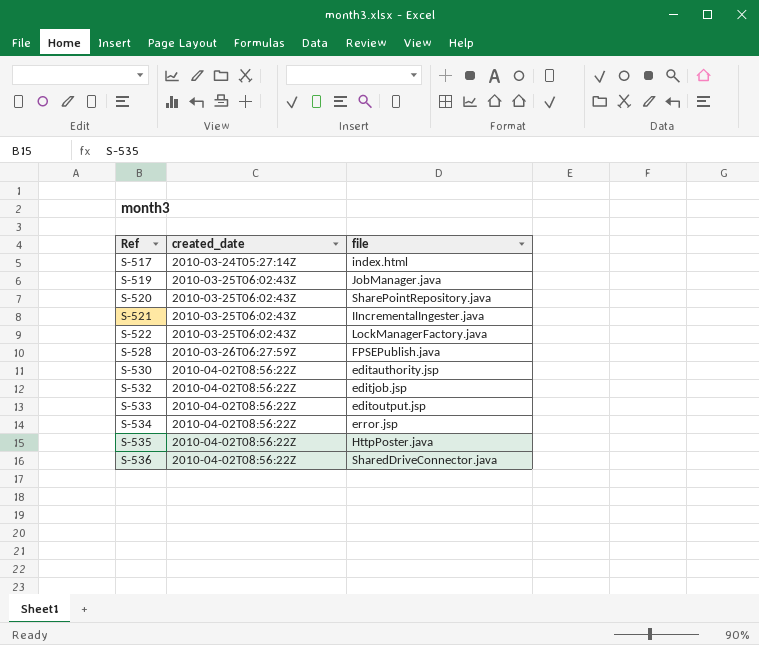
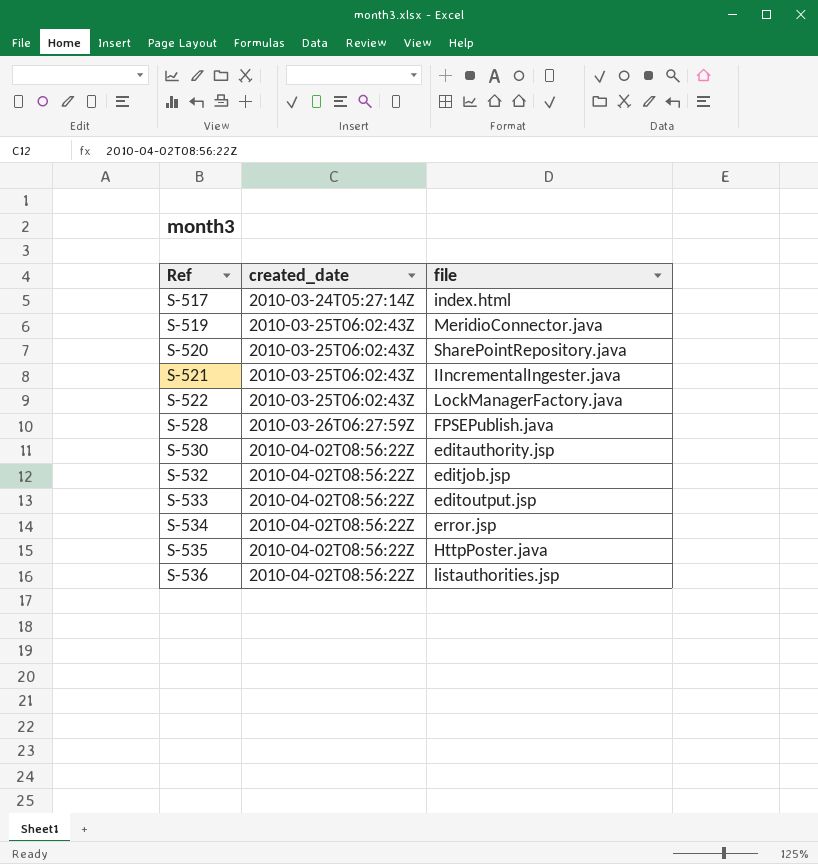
S-519 | file: JobManager.java -> MeridioConnector.java
S-536 | file: SharedDriveConnector.java -> listauthorities.jsp

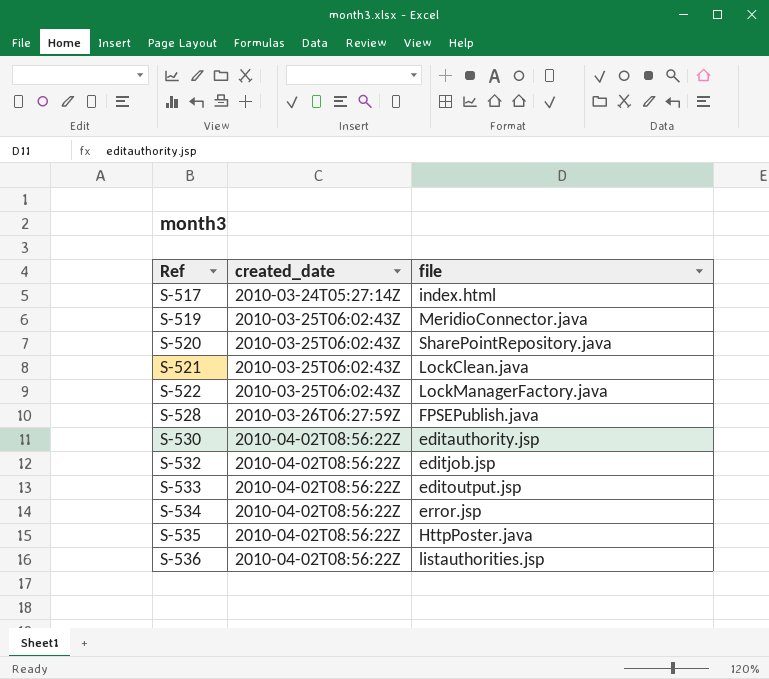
S-521 | file: IIncrementalIngester.java -> LockClean.java

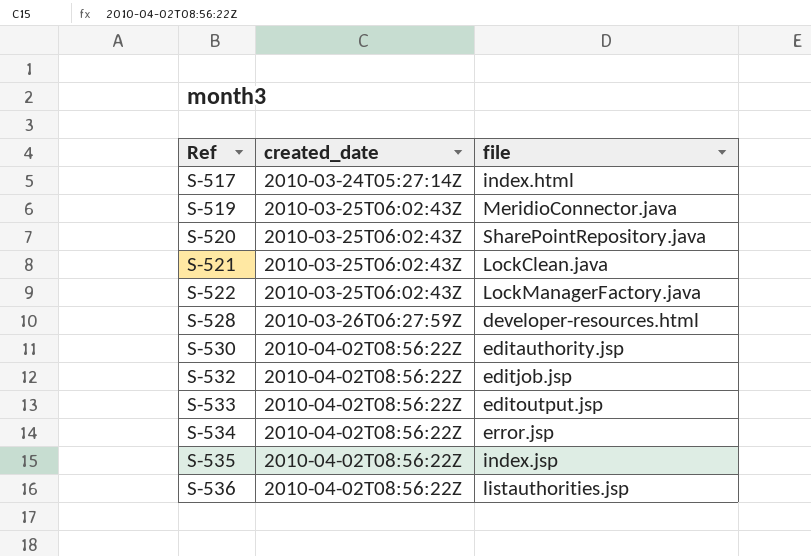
S-528 | file: FPSEPublish.java -> developer-resources.html
S-535 | file: HttpPoster.java -> index.jsp

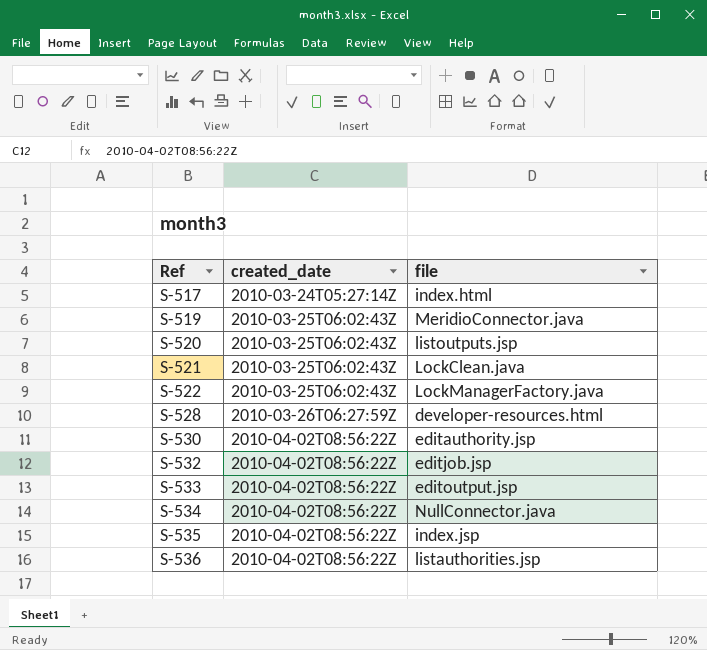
S-520 | file: SharePointRepository.java -> listoutputs.jsp
S-534 | file: error.jsp -> NullConnector.java

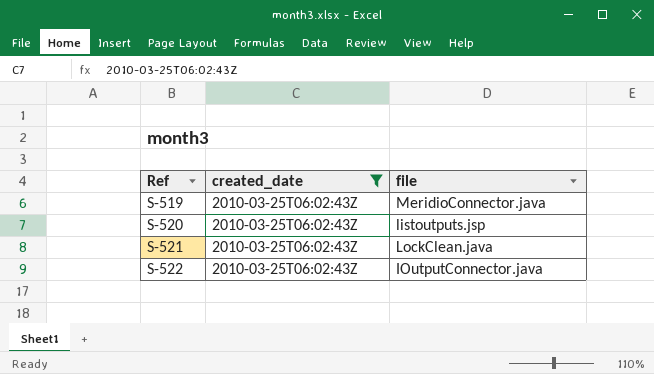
filter: none -> created_date = 2010-03-25T06:02:43Z
S-522 | file: LockManagerFactory.java -> IOutputConnector.java

